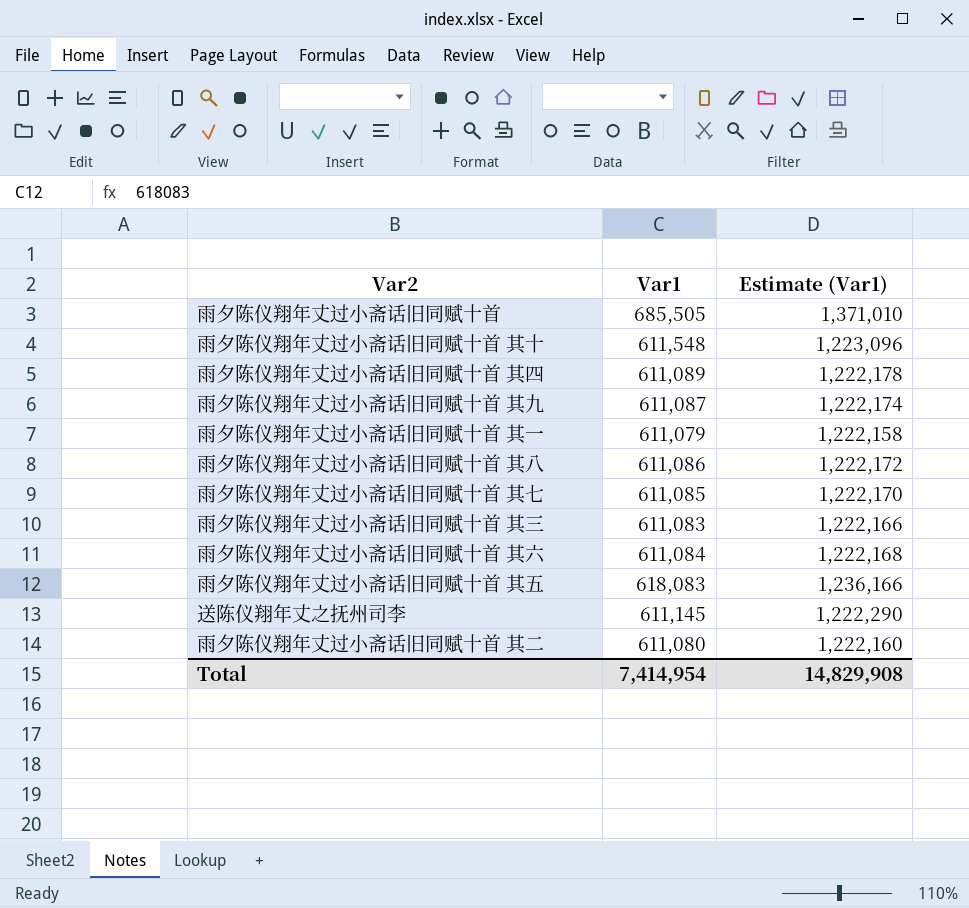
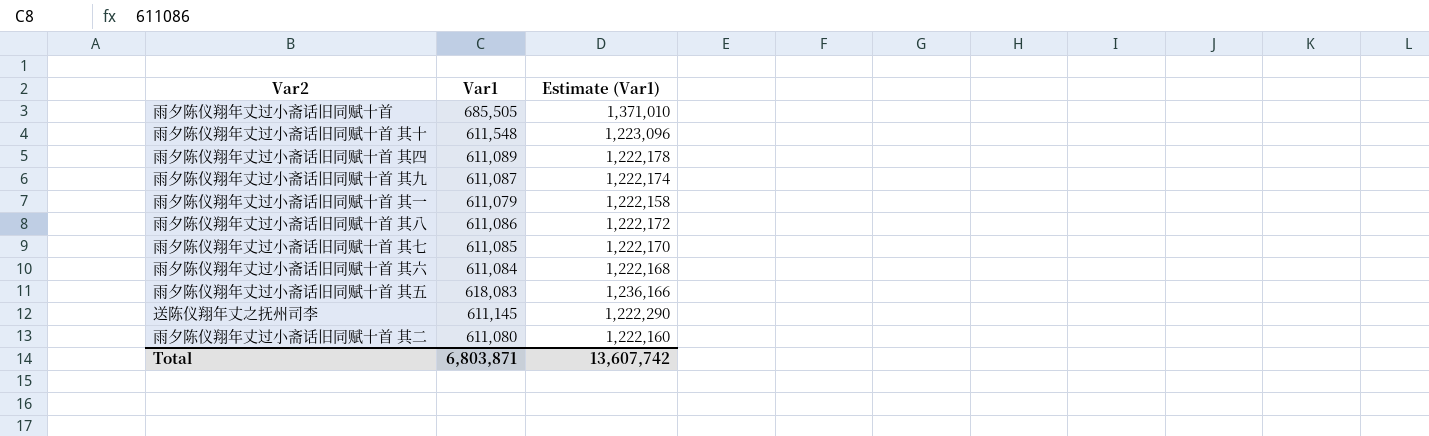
row 雨夕陈仪翔年丈过小斋话旧同赋十首 其三: 611,083 | 1,222,166 -> none
Total | Var1: 7,414,954 -> 6,803,871
Total | Estimate (Var1): 14,829,908 -> 13,607,742

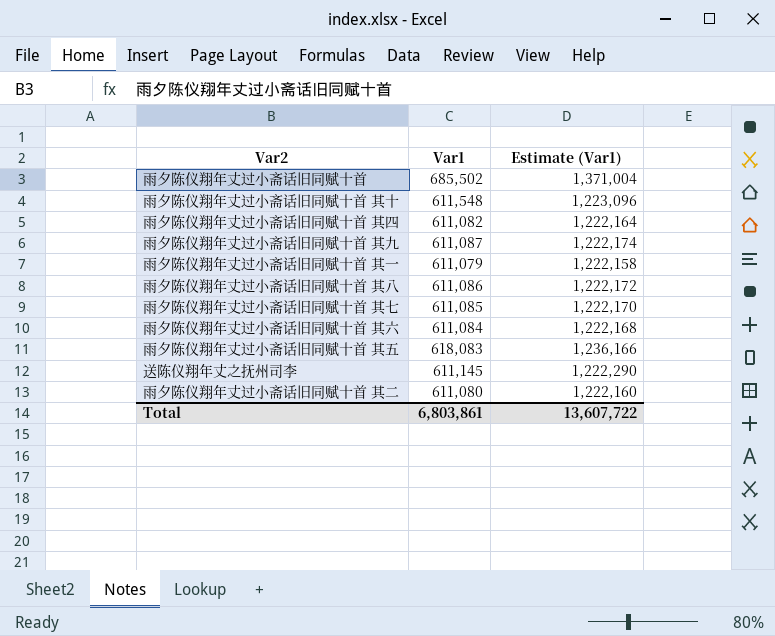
雨夕陈仪翔年丈过小斋话旧同赋十首 | Var1: 685,505 -> 685,502
雨夕陈仪翔年丈过小斋话旧同赋十首 | Estimate (Var1): 1,371,010 -> 1,371,004
雨夕陈仪翔年丈过小斋话旧同赋十首 其四 | Var1: 611,089 -> 611,082
雨夕陈仪翔年丈过小斋话旧同赋十首 其四 | Estimate (Var1): 1,222,178 -> 1,222,164
Total | Var1: 6,803,871 -> 6,803,861
Total | Estimate (Var1): 13,607,742 -> 13,607,722

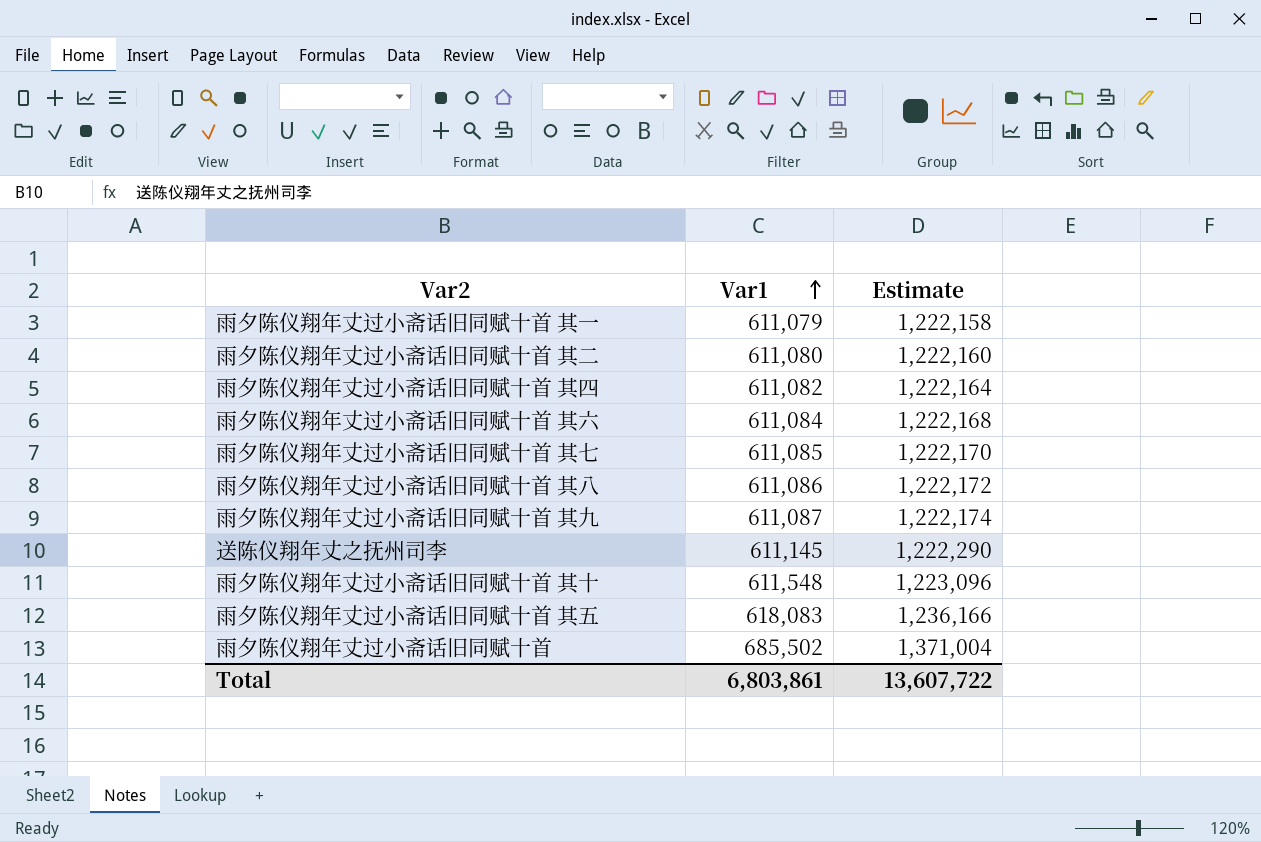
row order: none -> Var1 ascending
column name: Estimate (Var1) -> Estimate

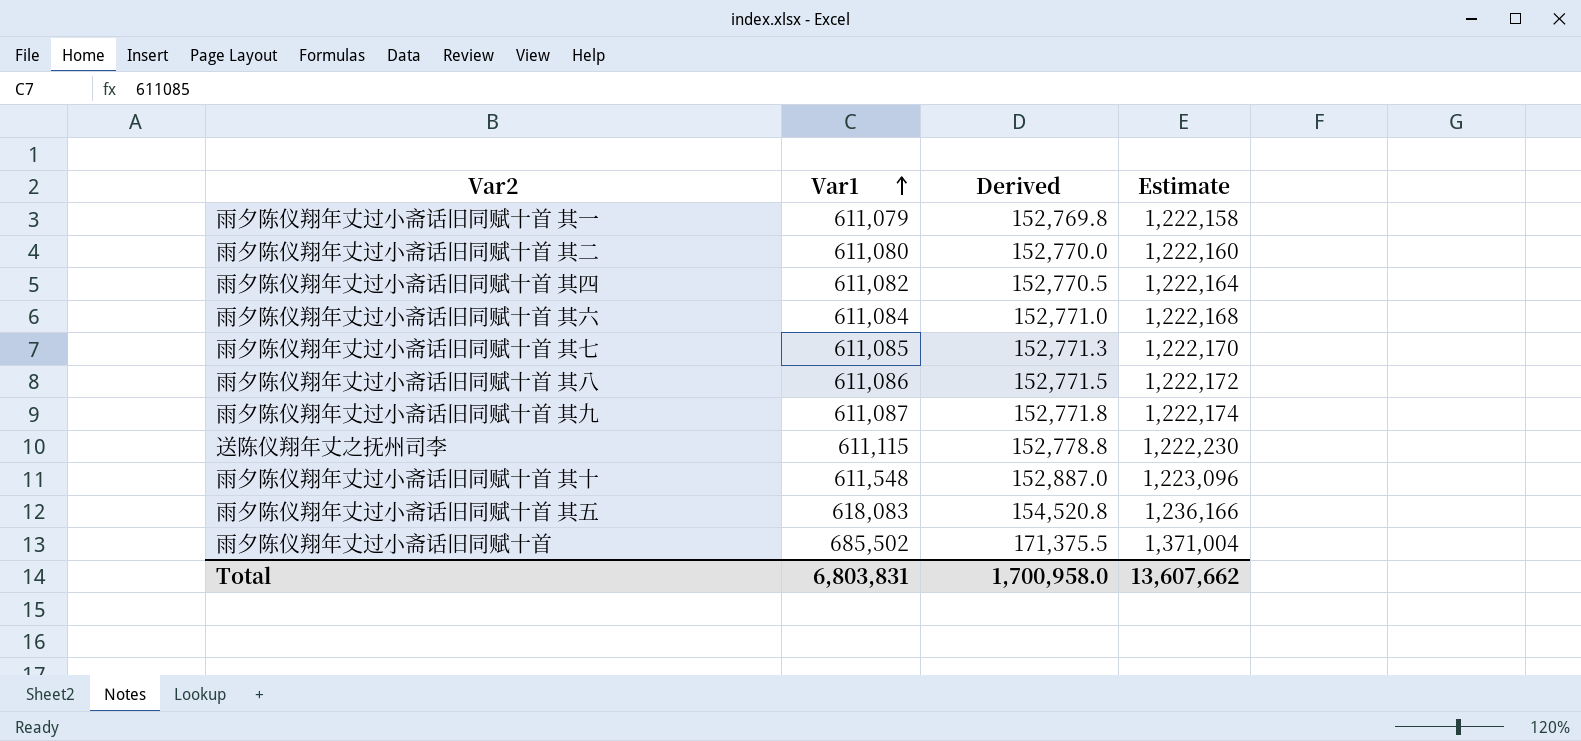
column Derived | formula: none -> [Var1] * 0.25
送陈仪翔年丈之抚州司李 | Var1: 611,145 -> 611,115
送陈仪翔年丈之抚州司李 | Estimate: 1,222,290 -> 1,222,230
Total | Var1: 6,803,861 -> 6,803,831
Total | Estimate: 13,607,722 -> 13,607,662

